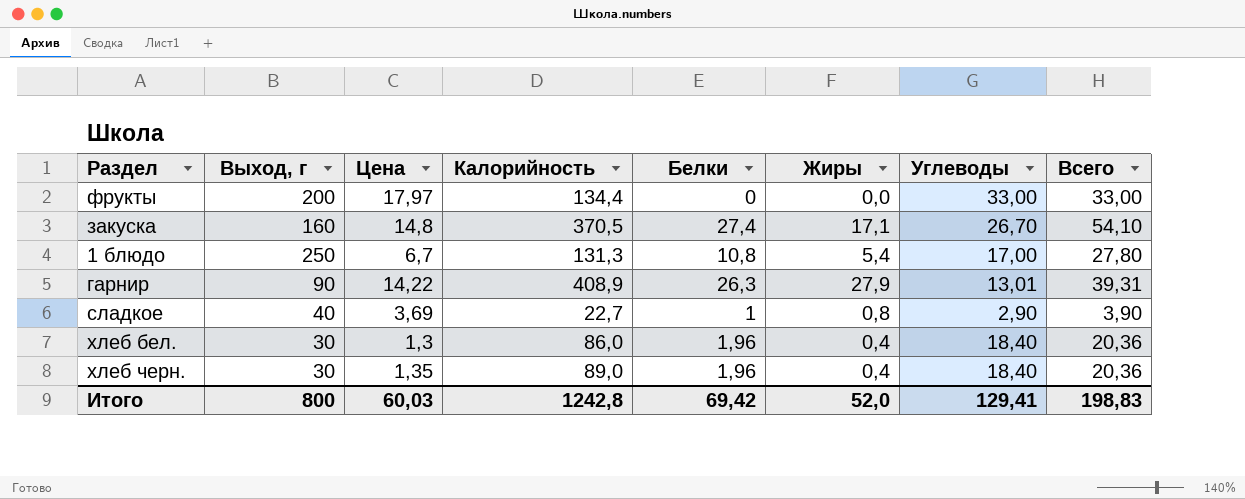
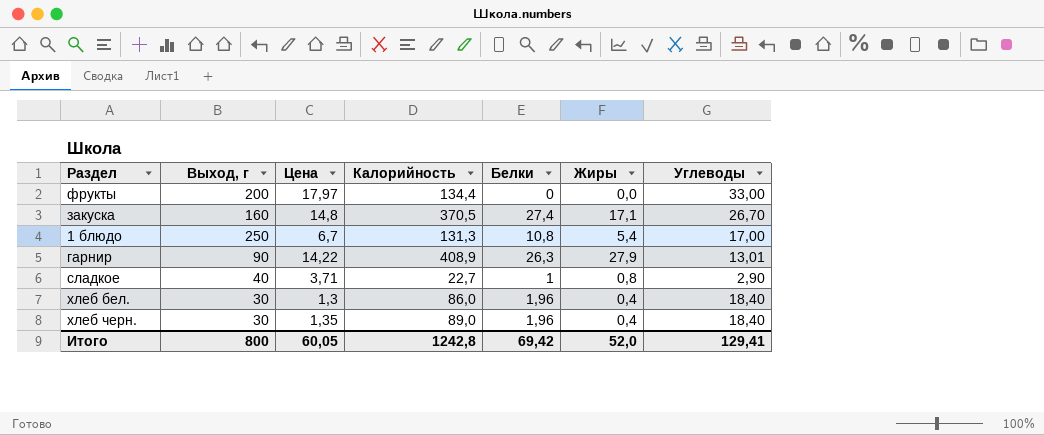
column Всего | formula: [Белки] + [Углеводы] -> none
сладкое | Цена: 3,69 -> 3,71
Итого | Цена: 60,03 -> 60,05

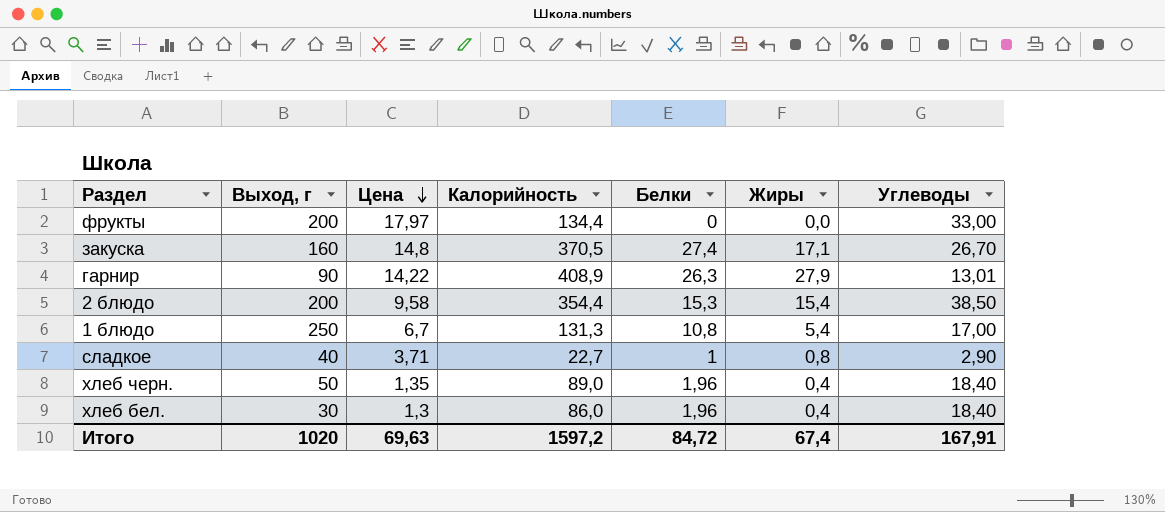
row order: none -> Цена descending
row 2 блюдо: none -> 200 | 9,58 | 354,4 | 15,3 | 15,4 | 38,50
хлеб черн. | Выход, г: 30 -> 50
Итого | Выход, г: 800 -> 1020
Итого | Цена: 60,05 -> 69,63
Итого | Калорийность: 1242,8 -> 1597,2
Итого | Белки: 69,42 -> 84,72
Итого | Жиры: 52,0 -> 67,4
Итого | Углеводы: 129,41 -> 167,91

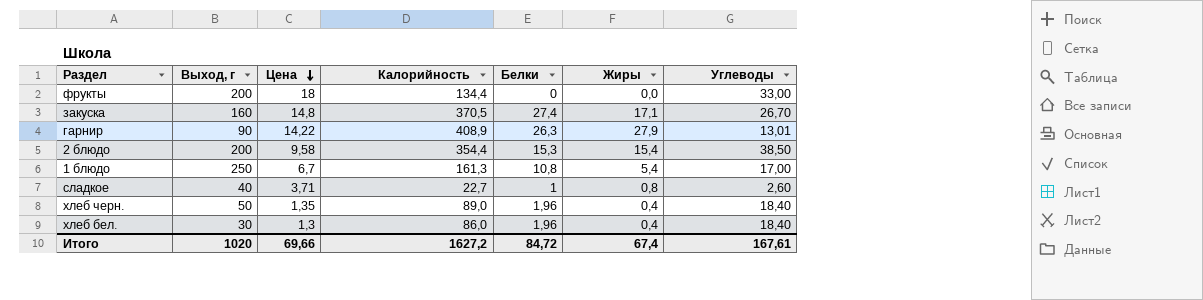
фрукты | Цена: 17,97 -> 18
1 блюдо | Калорийность: 131,3 -> 161,3
сладкое | Углеводы: 2,90 -> 2,60
Итого | Цена: 69,63 -> 69,66
Итого | Калорийность: 1597,2 -> 1627,2
Итого | Углеводы: 167,91 -> 167,61

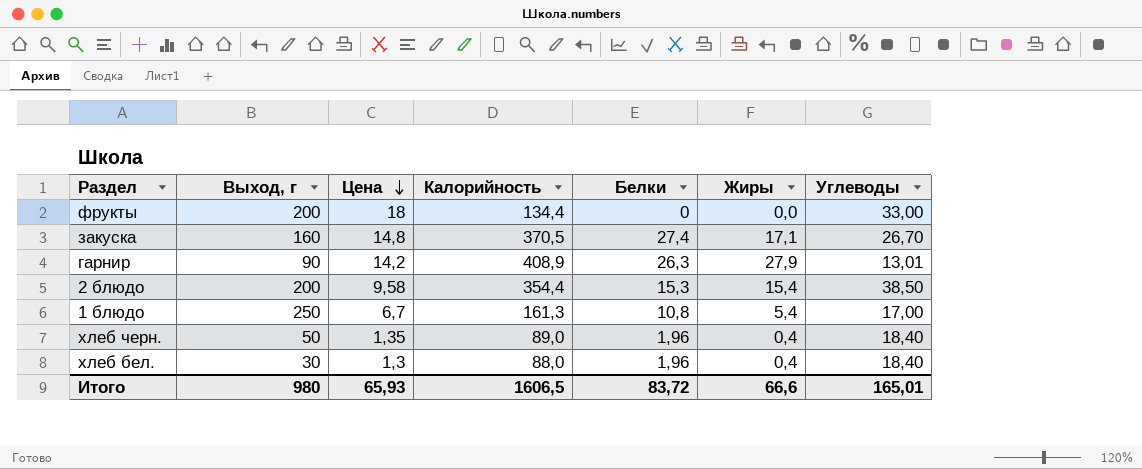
row сладкое: 40 | 3,71 | 22,7 | 1 | 0,8 | 2,60 -> none
гарнир | Цена: 14,22 -> 14,2
хлеб бел. | Калорийность: 86,0 -> 88,0
Итого | Выход, г: 1020 -> 980
Итого | Цена: 69,66 -> 65,93
Итого | Калорийность: 1627,2 -> 1606,5
Итого | Белки: 84,72 -> 83,72
Итого | Жиры: 67,4 -> 66,6
Итого | Углеводы: 167,61 -> 165,01

